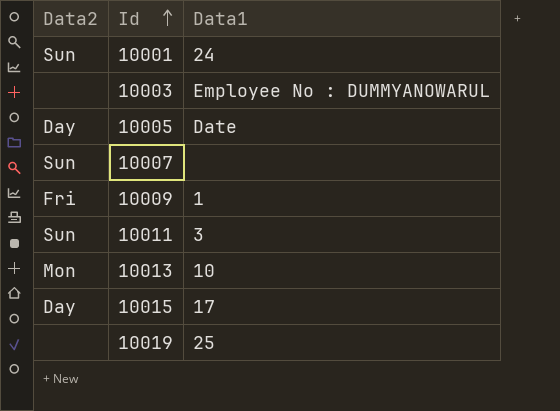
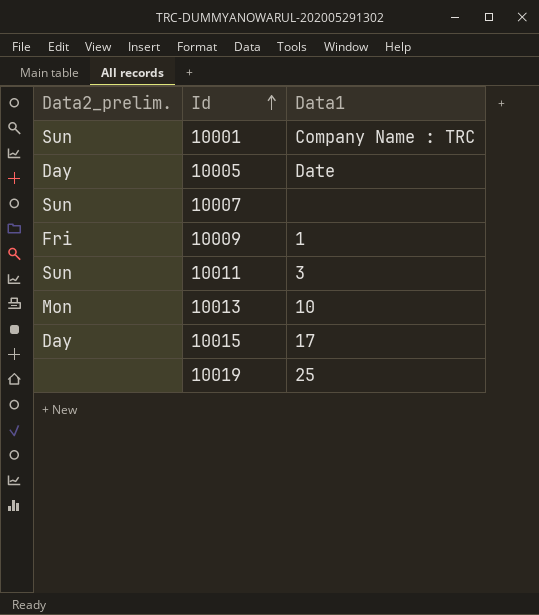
column name: Data2 -> Data2_prelim.
row 10003: none | Employee No : DUMMYANOWARUL -> none
10001 | Data1: 24 -> Company Name : TRC

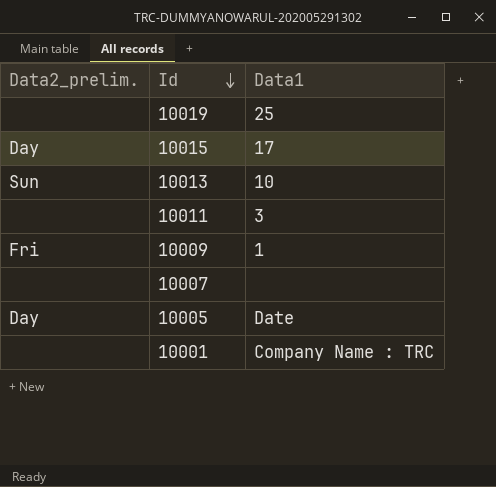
row order: Id ascending -> Id descending
10013 | Data2_prelim.: Mon -> Sun
10011 | Data2_prelim.: Sun -> none
10007 | Data2_prelim.: Sun -> none
10001 | Data2_prelim.: Sun -> none

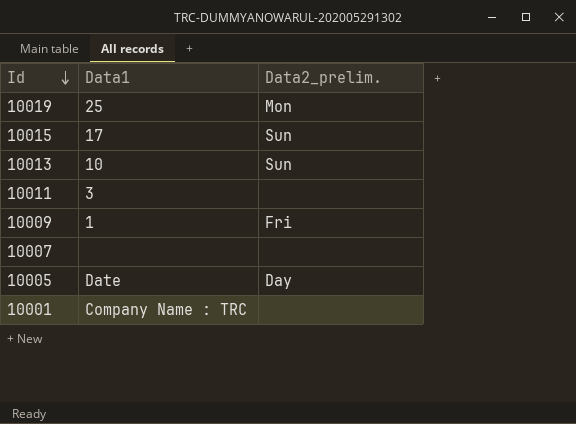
column Data2_prelim. | position: 1 -> 3
10019 | Data2_prelim.: none -> Mon
10015 | Data2_prelim.: Day -> Sun

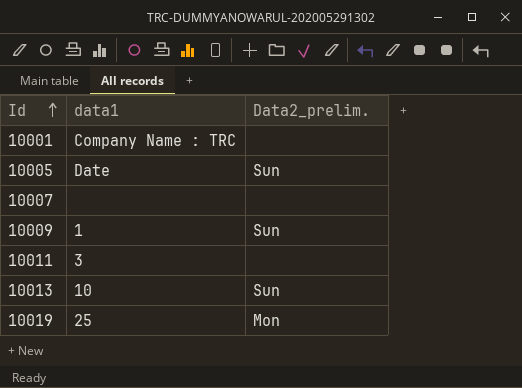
row order: Id descending -> Id ascending
column name: Data1 -> data1
row 10015: 17 | Sun -> none
10005 | Data2_prelim.: Day -> Sun
10009 | Data2_prelim.: Fri -> Sun

